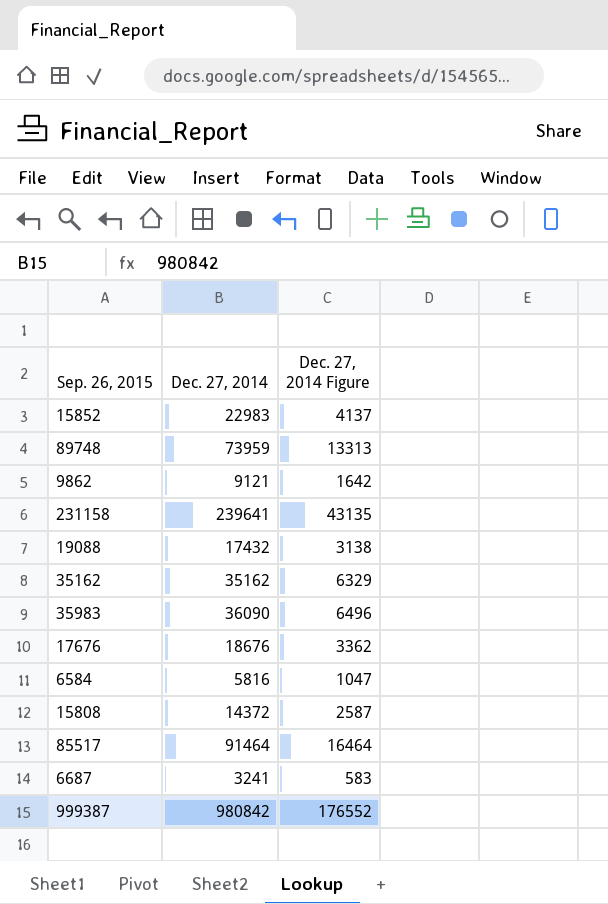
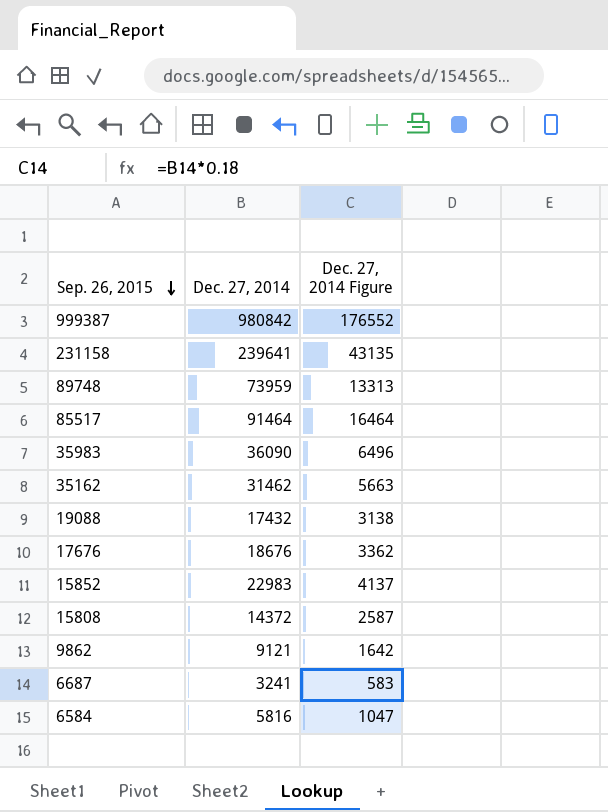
row order: none -> Sep. 26, 2015 descending
35162 | Dec. 27, 2014: 35162 -> 31462
35162 | Dec. 27, 2014 Figure: 6329 -> 5663

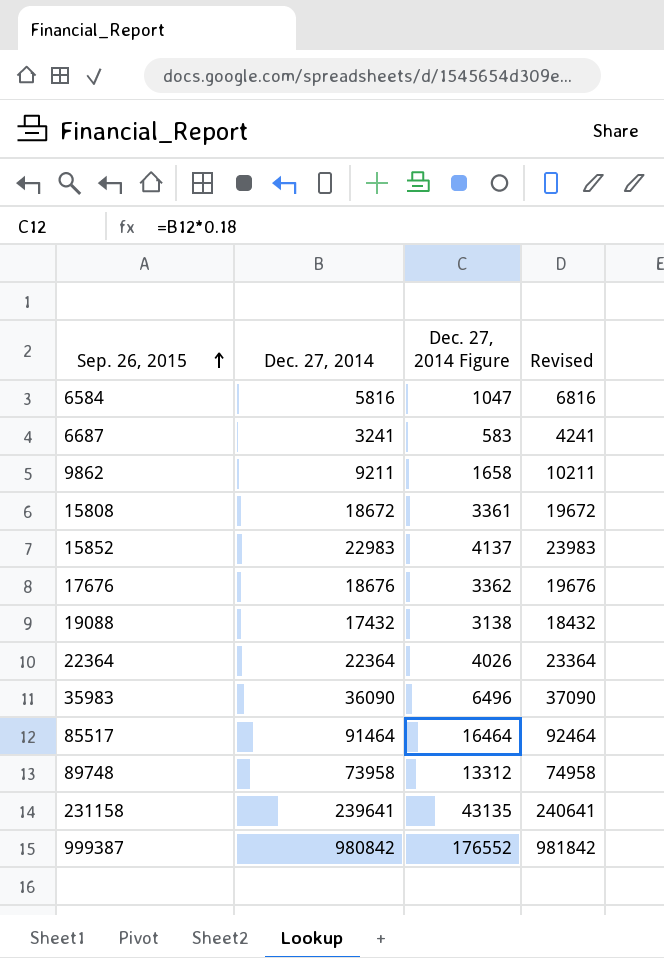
row order: Sep. 26, 2015 descending -> Sep. 26, 2015 ascending
column Revised | formula: none -> [Dec. 27, 2014] + 1000
row 35162: 31462 | 5663 -> none
9862 | Dec. 27, 2014: 9121 -> 9211
9862 | Dec. 27, 2014 Figure: 1642 -> 1658
15808 | Dec. 27, 2014: 14372 -> 18672
15808 | Dec. 27, 2014 Figure: 2587 -> 3361
row 22364: none -> 22364 | 4026 | 23364
89748 | Dec. 27, 2014: 73959 -> 73958
89748 | Dec. 27, 2014 Figure: 13313 -> 13312

